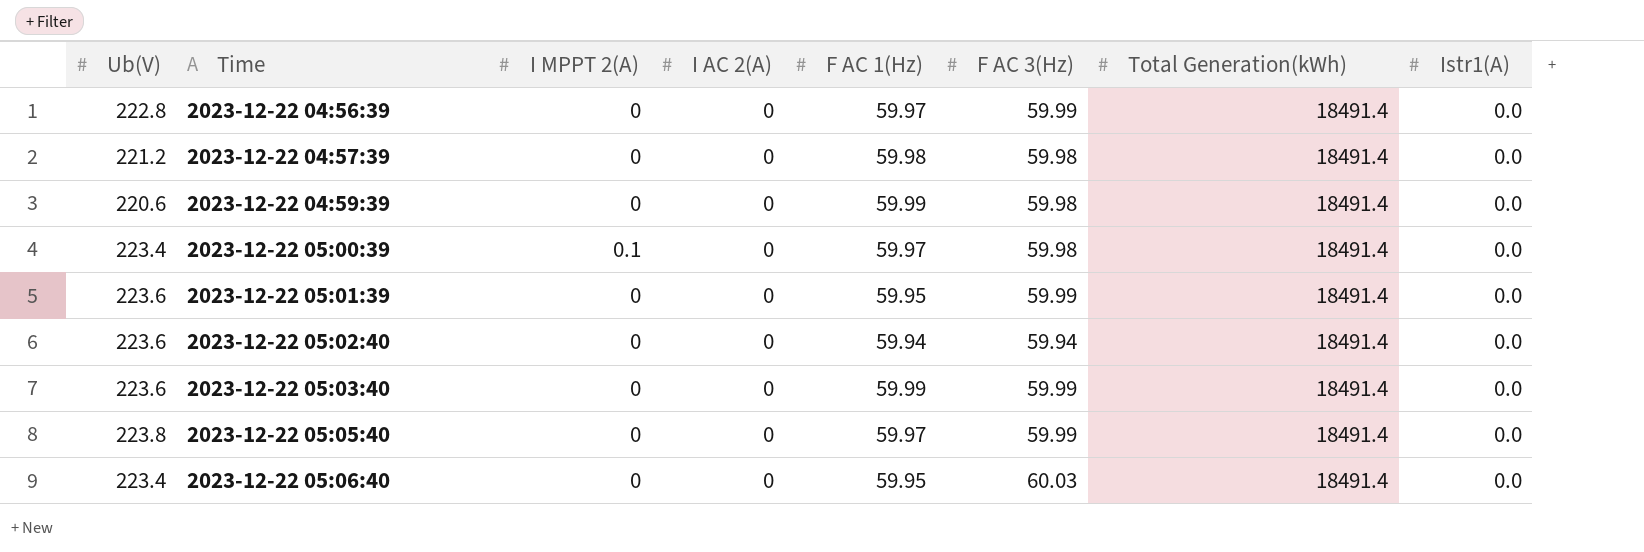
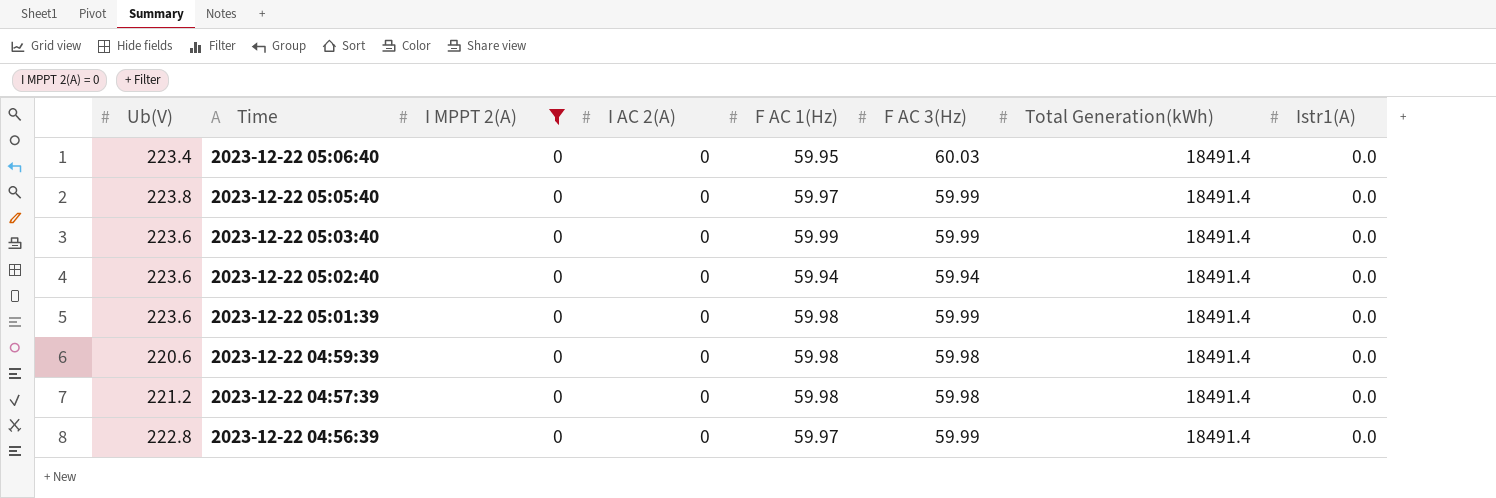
filter: none -> I MPPT 2(A) = 0
row order: Time ascending -> Time descending
2023-12-22 05:01:39 | F AC 1(Hz): 59.95 -> 59.98
2023-12-22 04:59:39 | F AC 1(Hz): 59.99 -> 59.98

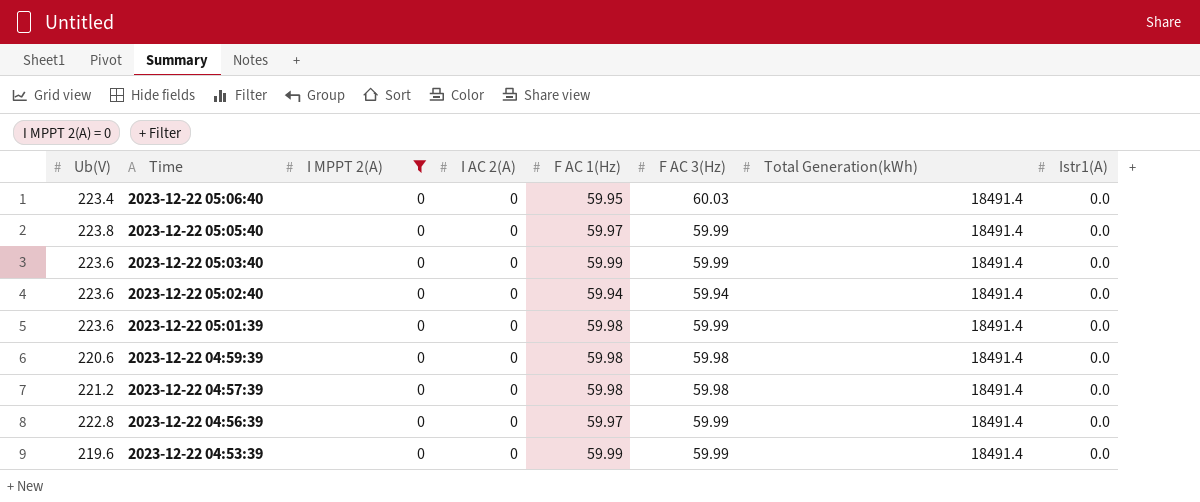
row 2023-12-22 04:53:39: none -> 219.6 | 0 | 0 | 59.99 | 59.99 | 18491.4 | 0.0

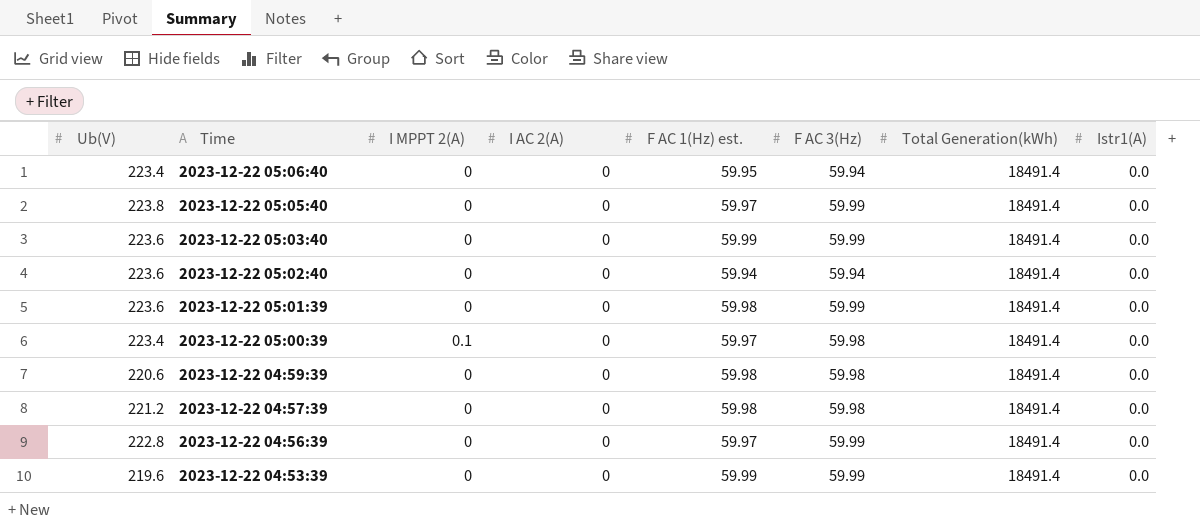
filter: I MPPT 2(A) = 0 -> none
column name: F AC 1(Hz) -> F AC 1(Hz) est.
2023-12-22 05:06:40 | F AC 3(Hz): 60.03 -> 59.94

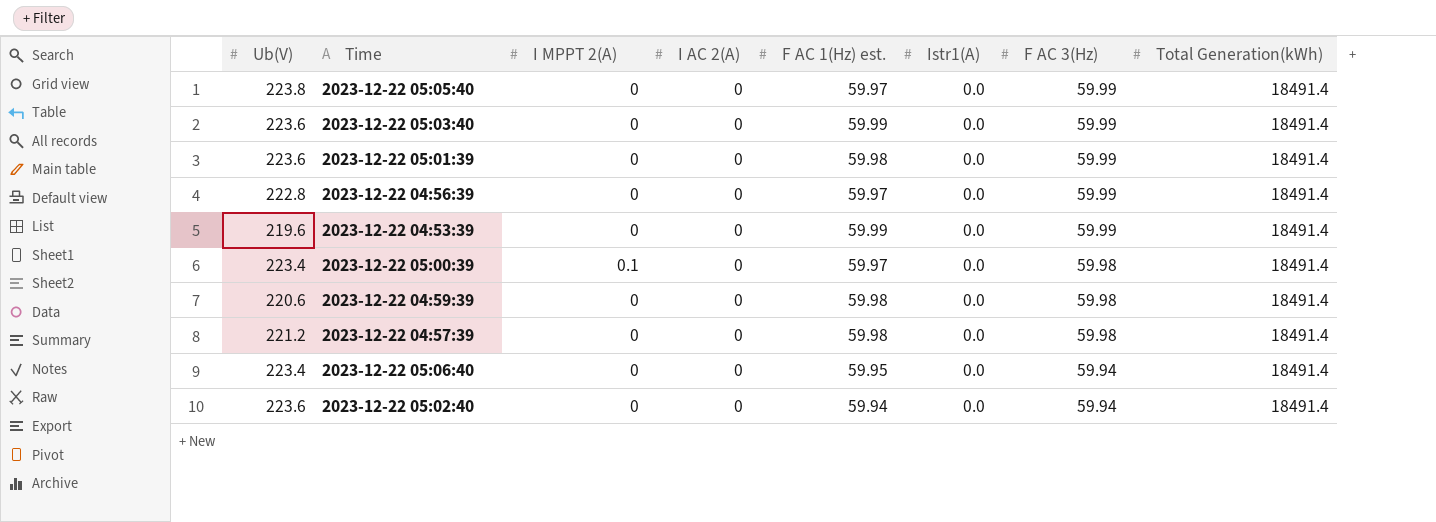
row order: Time descending -> F AC 3(Hz) descending
column Istr1(A) | position: 8 -> 6

